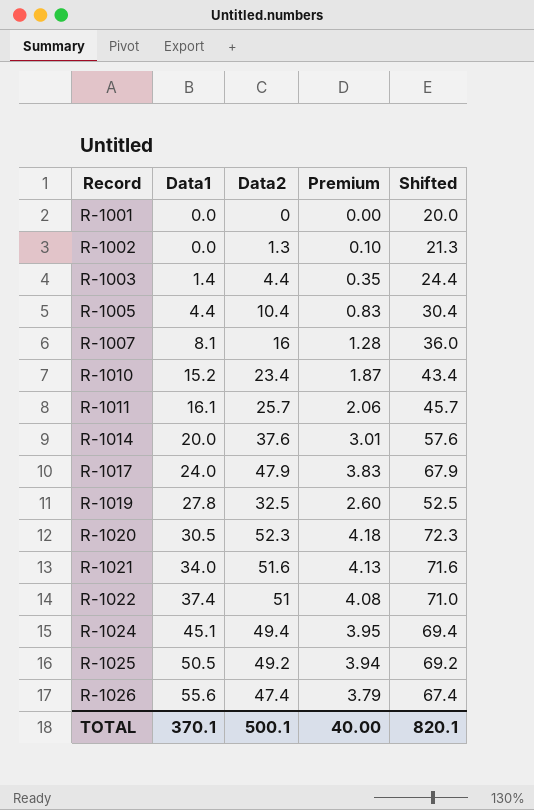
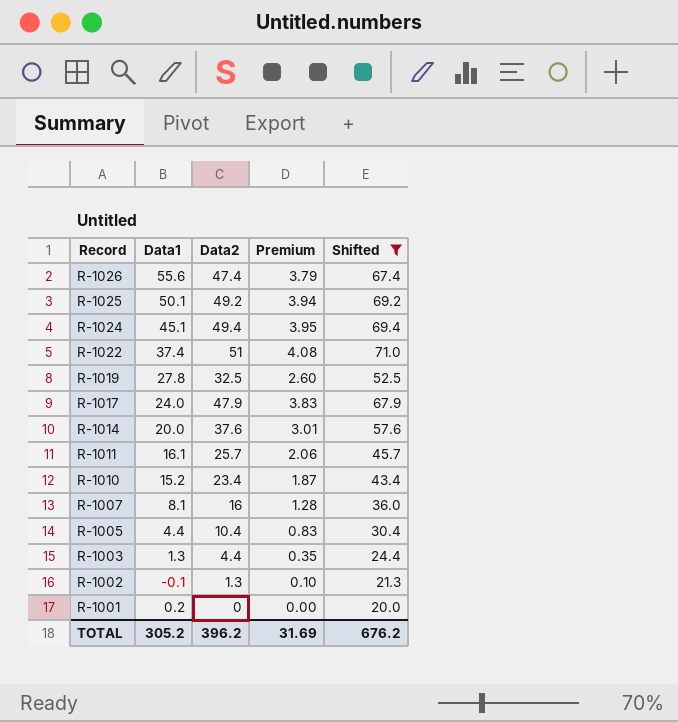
filter: none -> Shifted <= 71.0
row order: Record ascending -> Record descending
R-1025 | Data1: 50.5 -> 50.1
R-1003 | Data1: 1.4 -> 1.3
R-1002 | Data1: 0.0 -> -0.1
R-1001 | Data1: 0.0 -> 0.2
TOTAL | Data1: 370.1 -> 305.2
TOTAL | Data2: 500.1 -> 396.2
TOTAL | Premium: 40.00 -> 31.69
TOTAL | Shifted: 820.1 -> 676.2

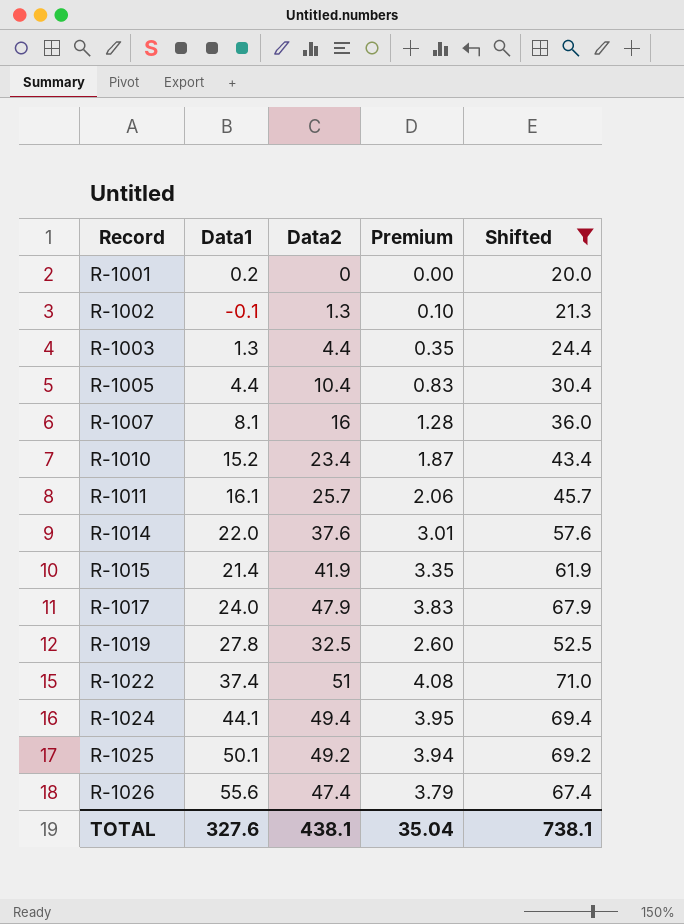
row order: Record descending -> Record ascending
R-1014 | Data1: 20.0 -> 22.0
row R-1015: none -> 21.4 | 41.9 | 3.35 | 61.9
R-1024 | Data1: 45.1 -> 44.1
TOTAL | Data1: 305.2 -> 327.6
TOTAL | Data2: 396.2 -> 438.1
TOTAL | Premium: 31.69 -> 35.04
TOTAL | Shifted: 676.2 -> 738.1

